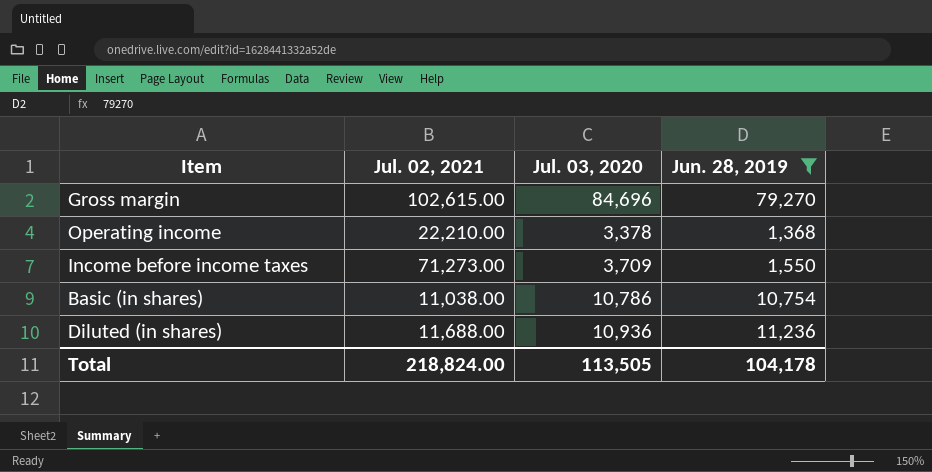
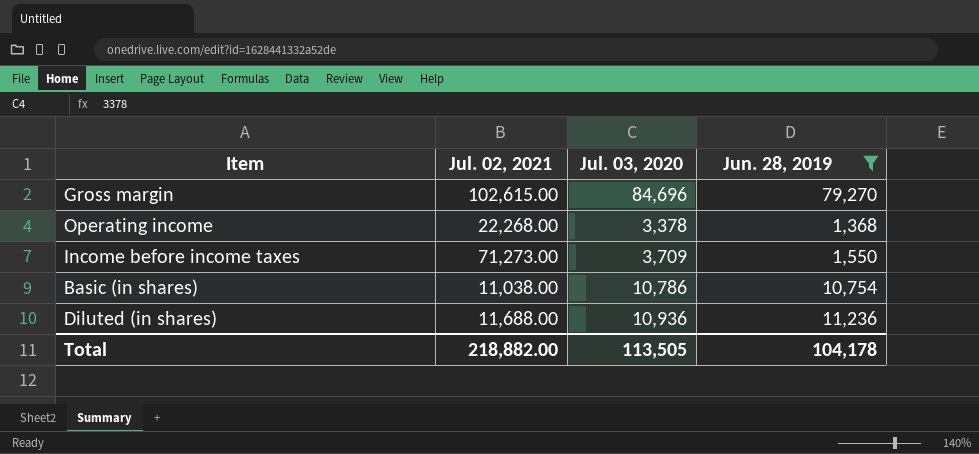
Operating income | Jul. 02, 2021: 22,210.00 -> 22,268.00
Total | Jul. 02, 2021: 218,824.00 -> 218,882.00

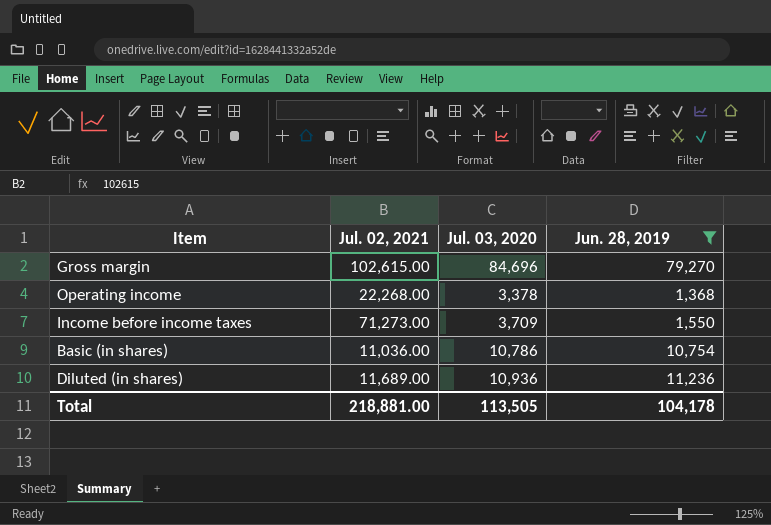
Basic (in shares) | Jul. 02, 2021: 11,038.00 -> 11,036.00
Diluted (in shares) | Jul. 02, 2021: 11,688.00 -> 11,689.00
Total | Jul. 02, 2021: 218,882.00 -> 218,881.00

